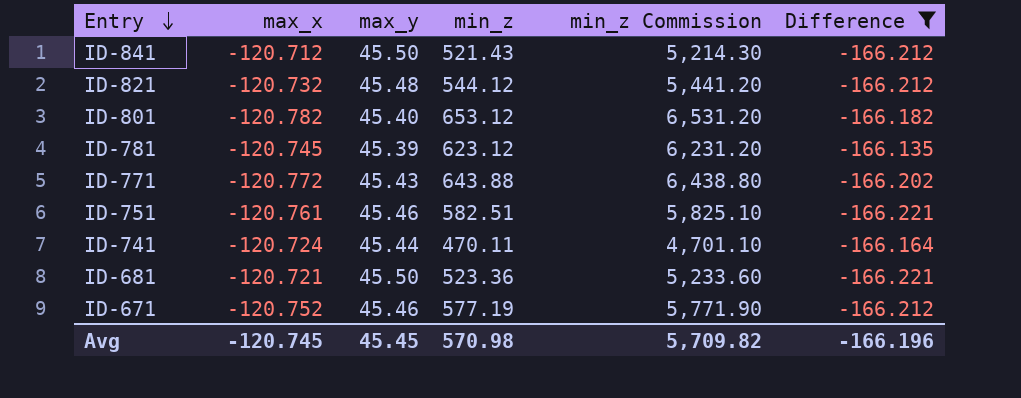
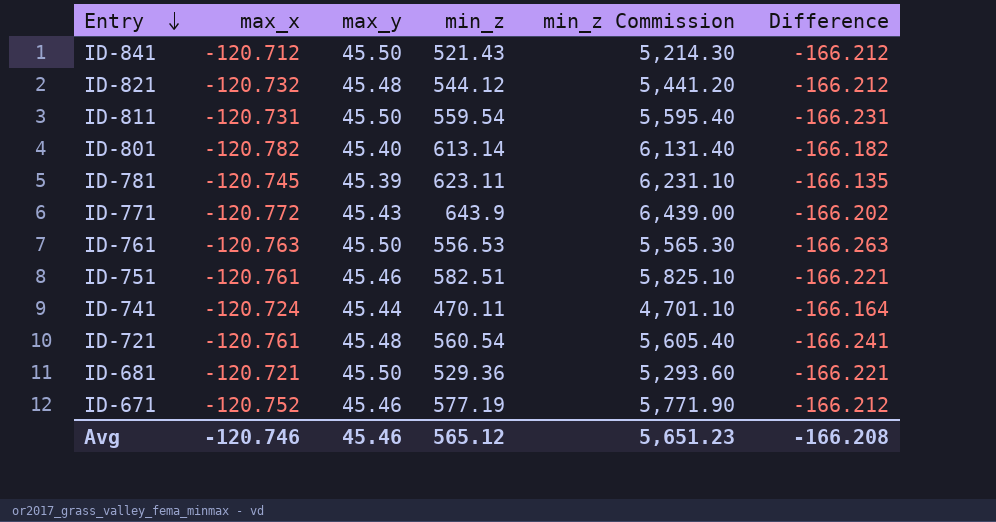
filter: Difference >= -166.221 -> none
ID-801 | min_z: 653.12 -> 613.14
ID-801 | min_z Commission: 6,531.20 -> 6,131.40
ID-781 | min_z: 623.12 -> 623.11
ID-781 | min_z Commission: 6,231.20 -> 6,231.10
ID-771 | min_z: 643.88 -> 643.9
ID-771 | min_z Commission: 6,438.80 -> 6,439.00
ID-681 | min_z: 523.36 -> 529.36
ID-681 | min_z Commission: 5,233.60 -> 5,293.60
Avg | max_x: -120.745 -> -120.746
Avg | max_y: 45.45 -> 45.46
Avg | min_z: 570.98 -> 565.12
Avg | min_z Commission: 5,709.82 -> 5,651.23
Avg | Difference: -166.196 -> -166.208

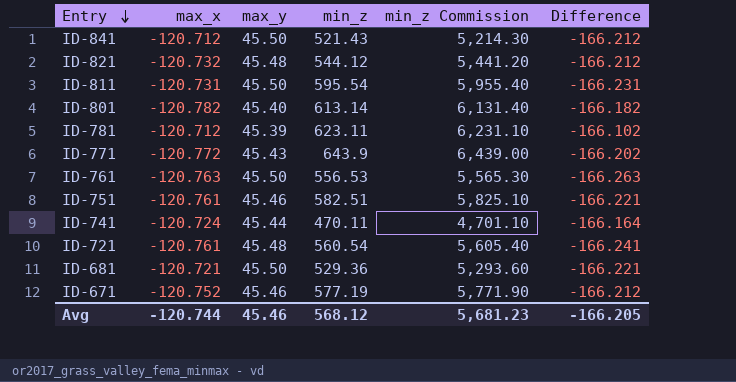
ID-811 | min_z: 559.54 -> 595.54
ID-811 | min_z Commission: 5,595.40 -> 5,955.40
ID-781 | max_x: -120.745 -> -120.712
ID-781 | Difference: -166.135 -> -166.102
Avg | max_x: -120.746 -> -120.744
Avg | min_z: 565.12 -> 568.12
Avg | min_z Commission: 5,651.23 -> 5,681.23
Avg | Difference: -166.208 -> -166.205

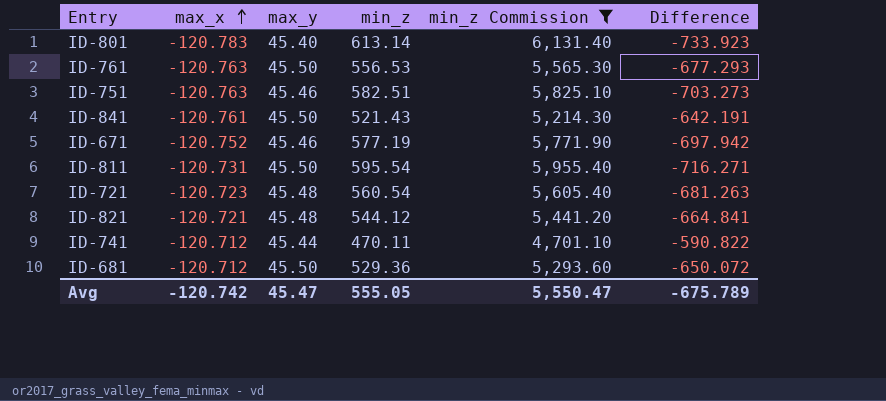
filter: none -> min_z Commission <= 6,131.40
row order: Entry descending -> max_x ascending
column Difference | formula: [max_x] - [max_y] -> [max_x] - [min_z]
ID-801 | max_x: -120.782 -> -120.783
ID-751 | max_x: -120.761 -> -120.763
ID-841 | max_x: -120.712 -> -120.761
ID-721 | max_x: -120.761 -> -120.723
ID-821 | max_x: -120.732 -> -120.721
ID-741 | max_x: -120.724 -> -120.712
ID-681 | max_x: -120.721 -> -120.712
Avg | max_x: -120.744 -> -120.742
Avg | max_y: 45.46 -> 45.47
Avg | min_z: 568.12 -> 555.05
Avg | min_z Commission: 5,681.23 -> 5,550.47
Avg | Difference: -166.205 -> -675.789

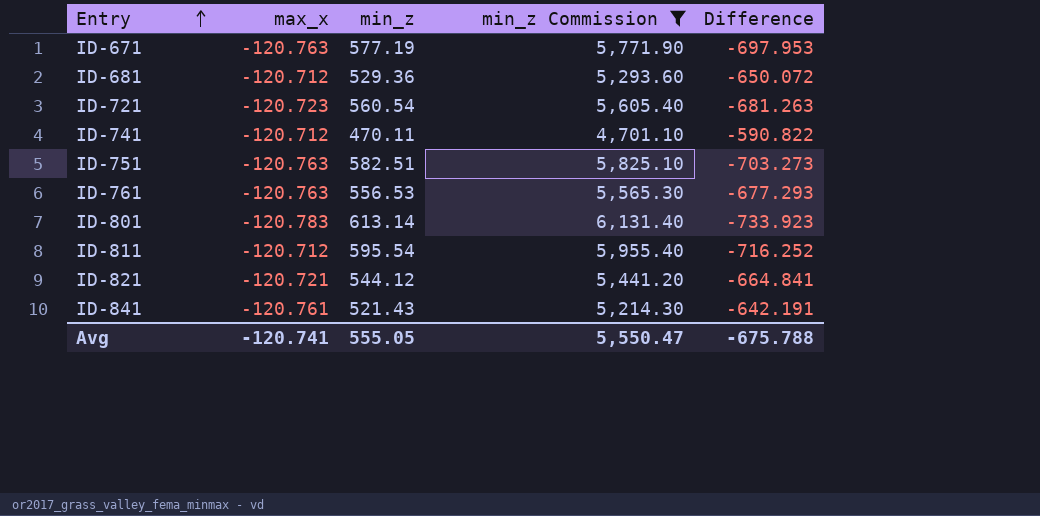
row order: max_x ascending -> Entry ascending
column max_y | position: 3 -> none
ID-671 | max_x: -120.752 -> -120.763
ID-671 | Difference: -697.942 -> -697.953
ID-811 | max_x: -120.731 -> -120.712
ID-811 | Difference: -716.271 -> -716.252
Avg | max_x: -120.742 -> -120.741
Avg | Difference: -675.789 -> -675.788

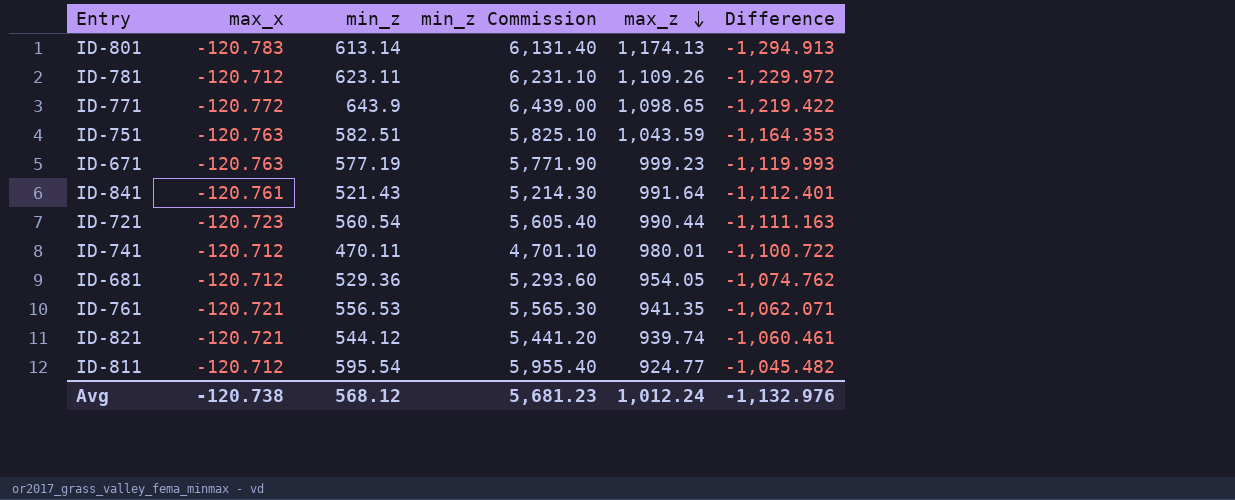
filter: min_z Commission <= 6,131.40 -> none
row order: Entry ascending -> max_z descending
column max_z | position: none -> 5
column Difference | formula: [max_x] - [min_z] -> [max_x] - [max_z]
ID-761 | max_x: -120.763 -> -120.721
Avg | max_x: -120.741 -> -120.738
Avg | min_z: 555.05 -> 568.12
Avg | min_z Commission: 5,550.47 -> 5,681.23
Avg | Difference: -675.788 -> -1,132.976

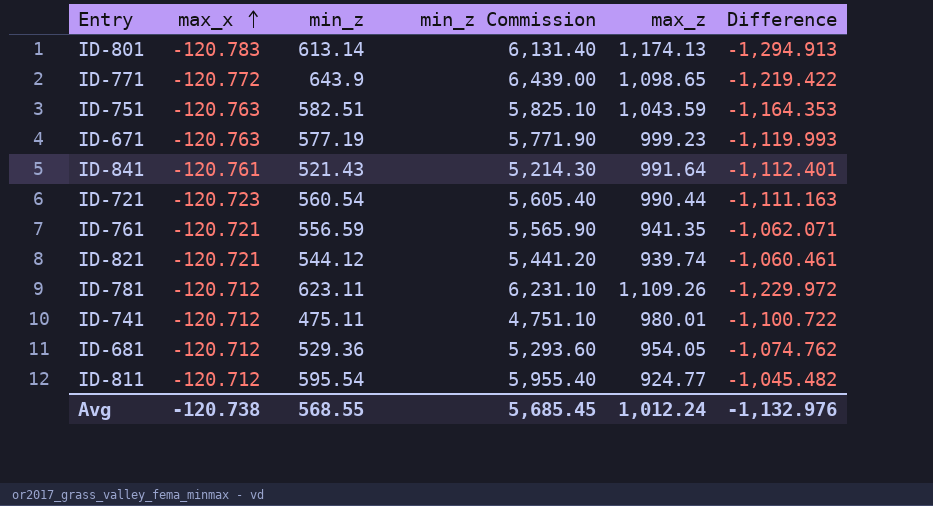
row order: max_z descending -> max_x ascending
ID-761 | min_z: 556.53 -> 556.59
ID-761 | min_z Commission: 5,565.30 -> 5,565.90
ID-741 | min_z: 470.11 -> 475.11
ID-741 | min_z Commission: 4,701.10 -> 4,751.10
Avg | min_z: 568.12 -> 568.55
Avg | min_z Commission: 5,681.23 -> 5,685.45

